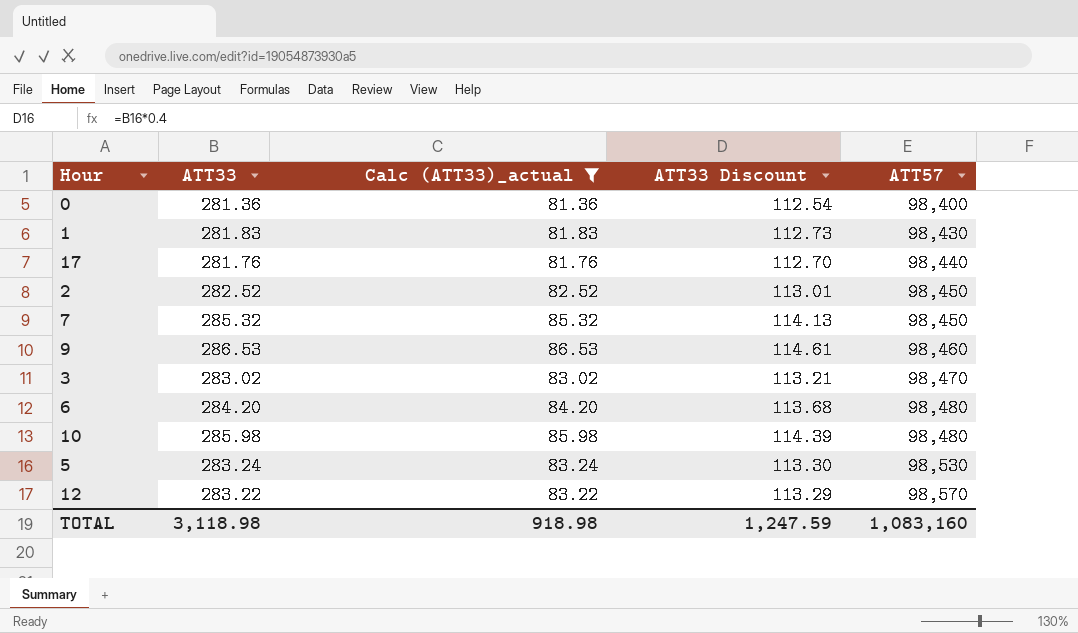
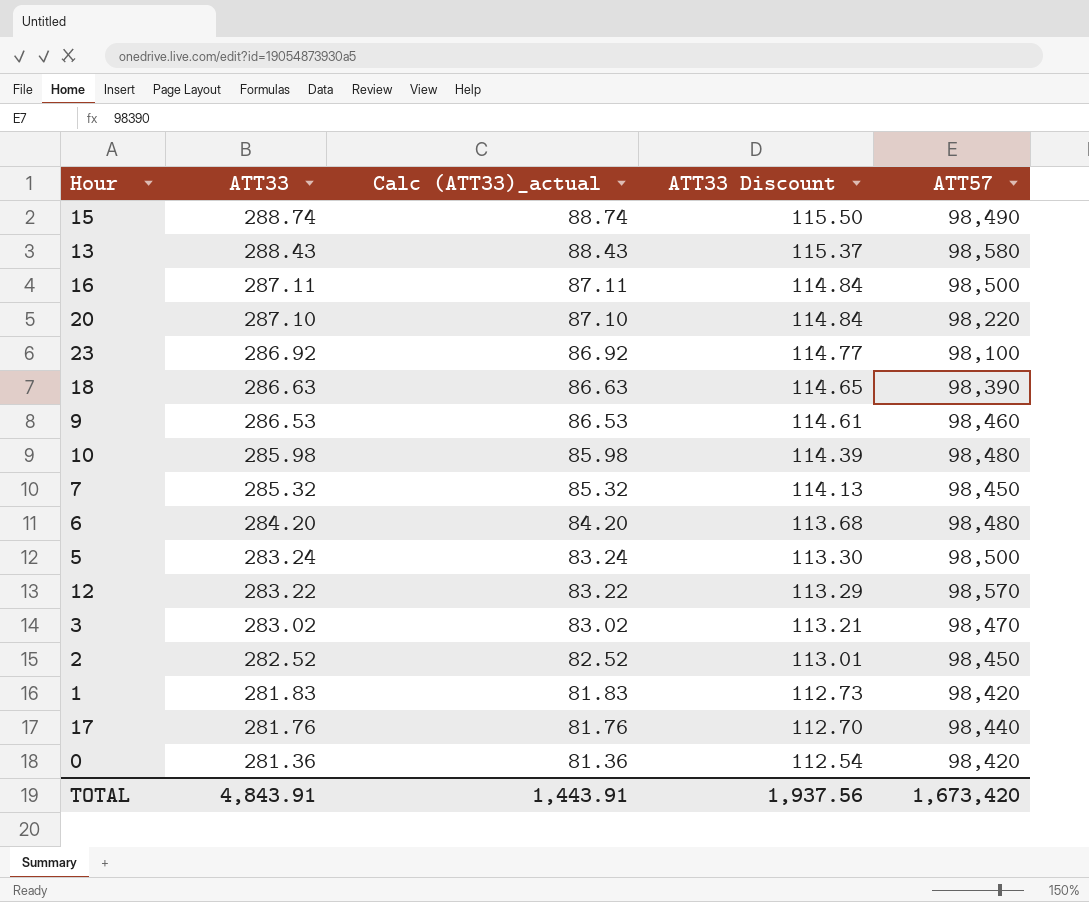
filter: Calc (ATT33)_actual <= 86.53 -> none
row order: ATT57 ascending -> ATT33 descending
5 | ATT57: 98,530 -> 98,500
1 | ATT57: 98,430 -> 98,420
0 | ATT57: 98,400 -> 98,420
TOTAL | ATT33: 3,118.98 -> 4,843.91
TOTAL | Calc (ATT33)_actual: 918.98 -> 1,443.91
TOTAL | ATT33 Discount: 1,247.59 -> 1,937.56
TOTAL | ATT57: 1,083,160 -> 1,673,420

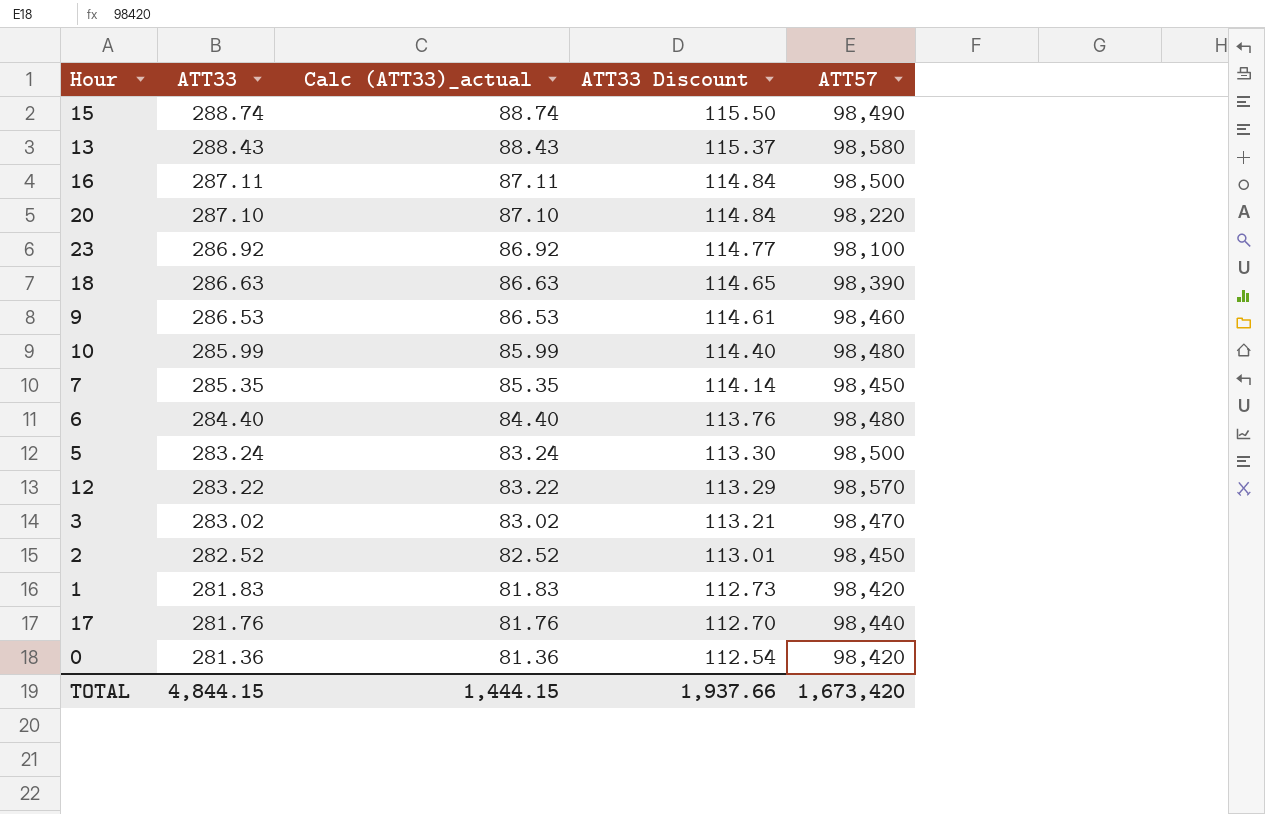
10 | ATT33: 285.98 -> 285.99
10 | Calc (ATT33)_actual: 85.98 -> 85.99
10 | ATT33 Discount: 114.39 -> 114.40
7 | ATT33: 285.32 -> 285.35
7 | Calc (ATT33)_actual: 85.32 -> 85.35
7 | ATT33 Discount: 114.13 -> 114.14
6 | ATT33: 284.20 -> 284.40
6 | Calc (ATT33)_actual: 84.20 -> 84.40
6 | ATT33 Discount: 113.68 -> 113.76
TOTAL | ATT33: 4,843.91 -> 4,844.15
TOTAL | Calc (ATT33)_actual: 1,443.91 -> 1,444.15
TOTAL | ATT33 Discount: 1,937.56 -> 1,937.66

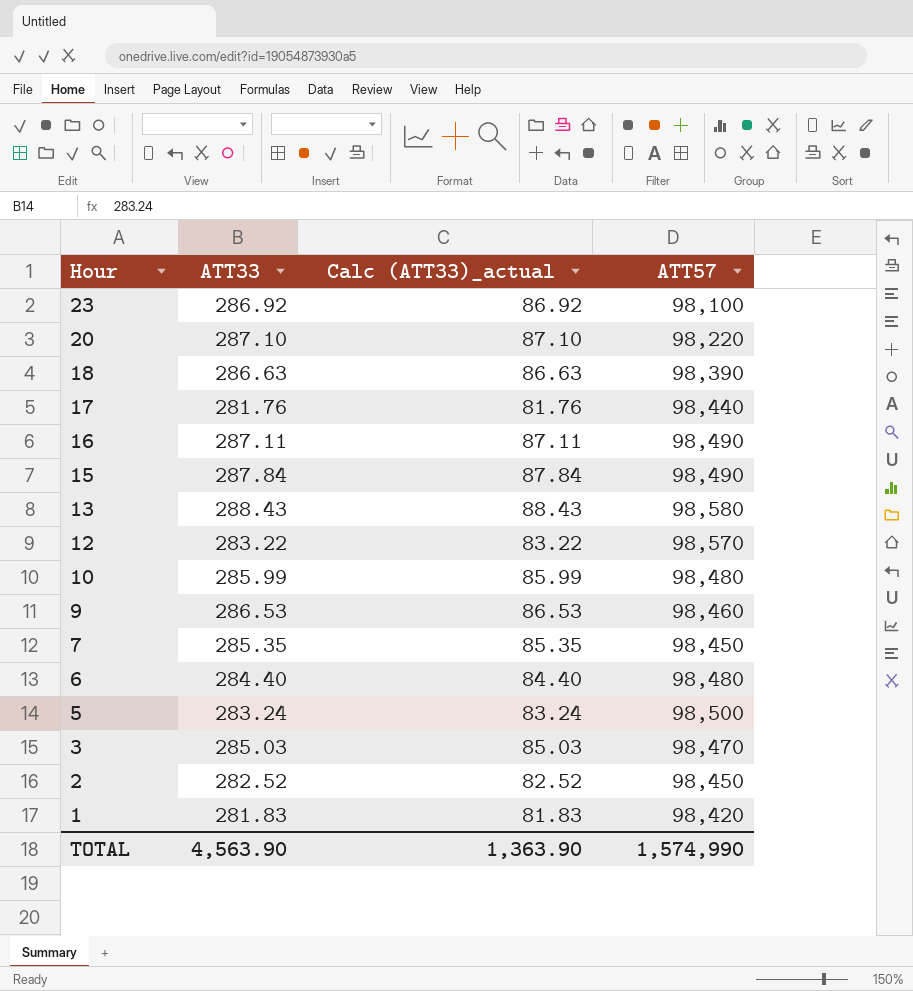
row order: ATT33 descending -> Hour descending
column ATT33 Discount | formula: [ATT33] * 0.4 -> none
row 0: 281.36 | 81.36 | 112.54 | 98,420 -> none
16 | ATT57: 98,500 -> 98,490
15 | ATT33: 288.74 -> 287.84
15 | Calc (ATT33)_actual: 88.74 -> 87.84
3 | ATT33: 283.02 -> 285.03
3 | Calc (ATT33)_actual: 83.02 -> 85.03
TOTAL | ATT33: 4,844.15 -> 4,563.90
TOTAL | Calc (ATT33)_actual: 1,444.15 -> 1,363.90
TOTAL | ATT57: 1,673,420 -> 1,574,990

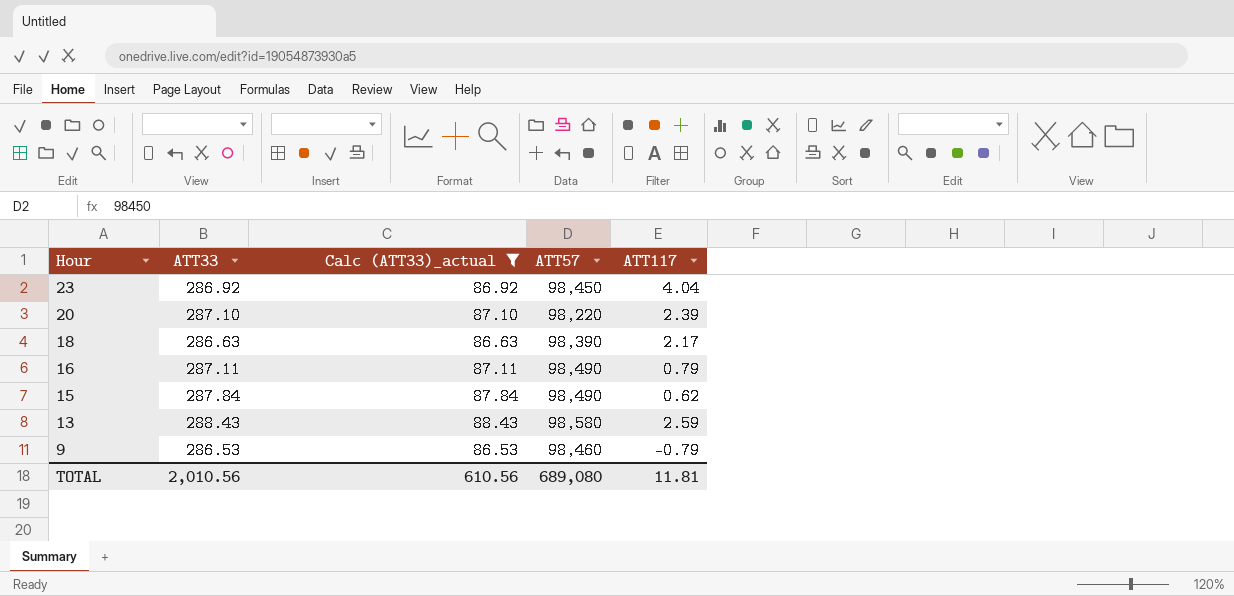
filter: none -> Calc (ATT33)_actual >= 86.53
column ATT117 | position: none -> 5
23 | ATT57: 98,100 -> 98,450
TOTAL | ATT33: 4,563.90 -> 2,010.56
TOTAL | Calc (ATT33)_actual: 1,363.90 -> 610.56
TOTAL | ATT57: 1,574,990 -> 689,080

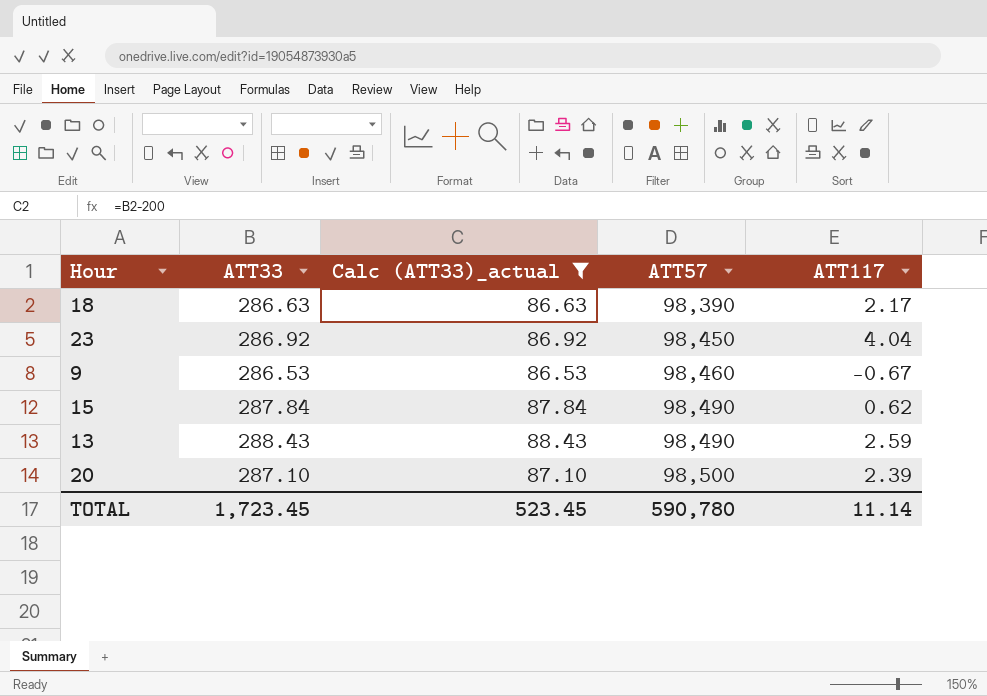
row order: Hour descending -> ATT57 ascending
row 16: 287.11 | 87.11 | 98,490 | 0.79 -> none
9 | ATT117: -0.79 -> -0.67
13 | ATT57: 98,580 -> 98,490
20 | ATT57: 98,220 -> 98,500
TOTAL | ATT33: 2,010.56 -> 1,723.45
TOTAL | Calc (ATT33)_actual: 610.56 -> 523.45
TOTAL | ATT57: 689,080 -> 590,780
TOTAL | ATT117: 11.81 -> 11.14

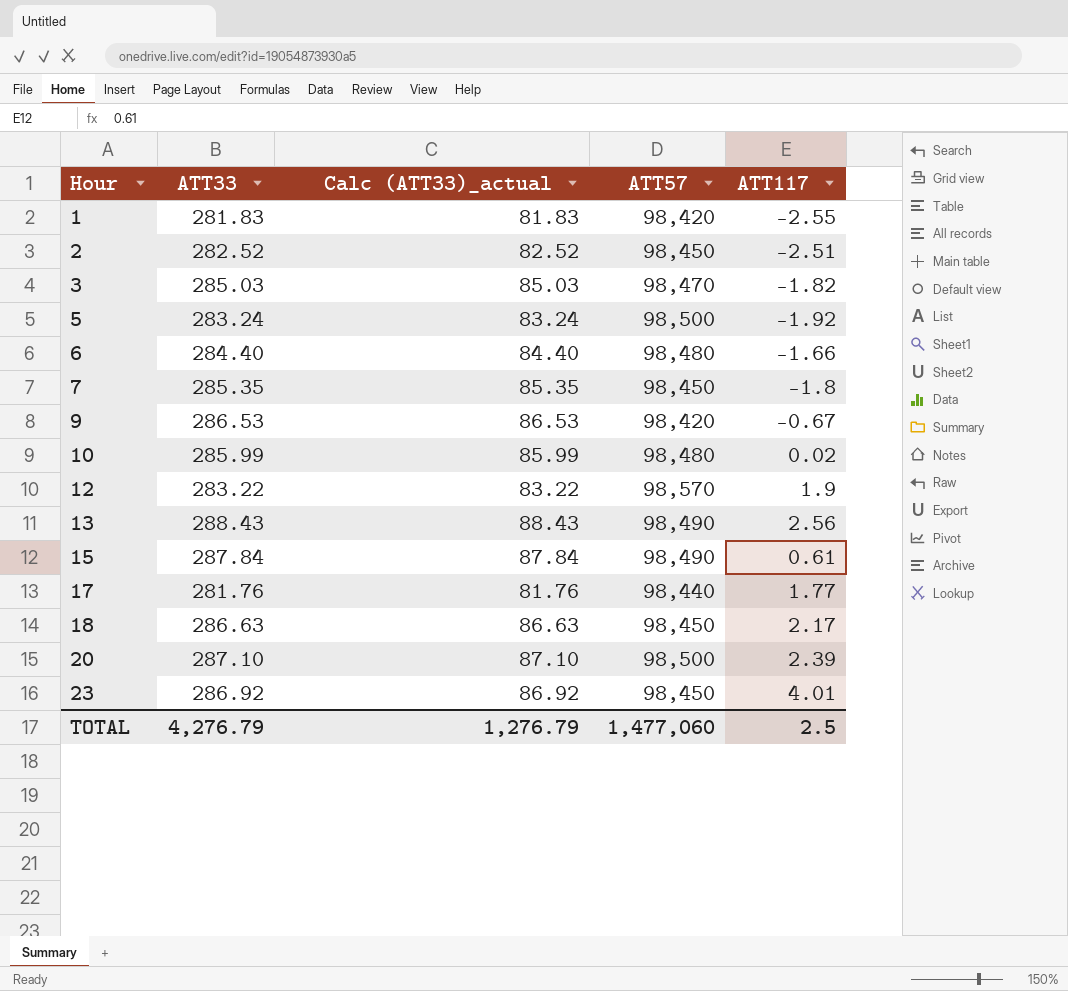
filter: Calc (ATT33)_actual >= 86.53 -> none
row order: ATT57 ascending -> Hour ascending
9 | ATT57: 98,460 -> 98,420
13 | ATT117: 2.59 -> 2.56
15 | ATT117: 0.62 -> 0.61
18 | ATT57: 98,390 -> 98,450
23 | ATT117: 4.04 -> 4.01
TOTAL | ATT33: 1,723.45 -> 4,276.79
TOTAL | Calc (ATT33)_actual: 523.45 -> 1,276.79
TOTAL | ATT57: 590,780 -> 1,477,060
TOTAL | ATT117: 11.14 -> 2.5

